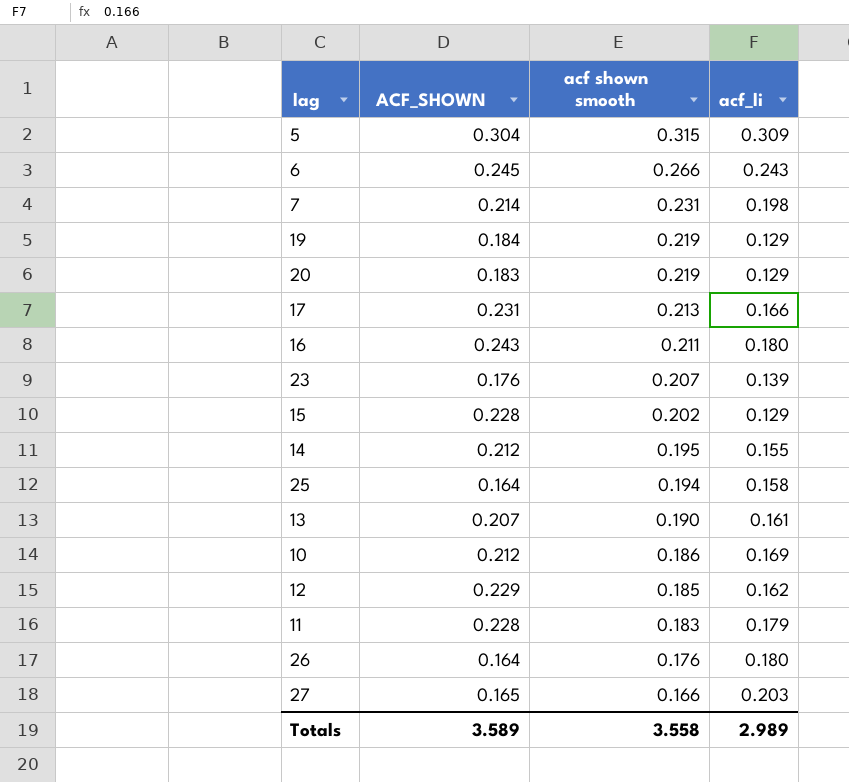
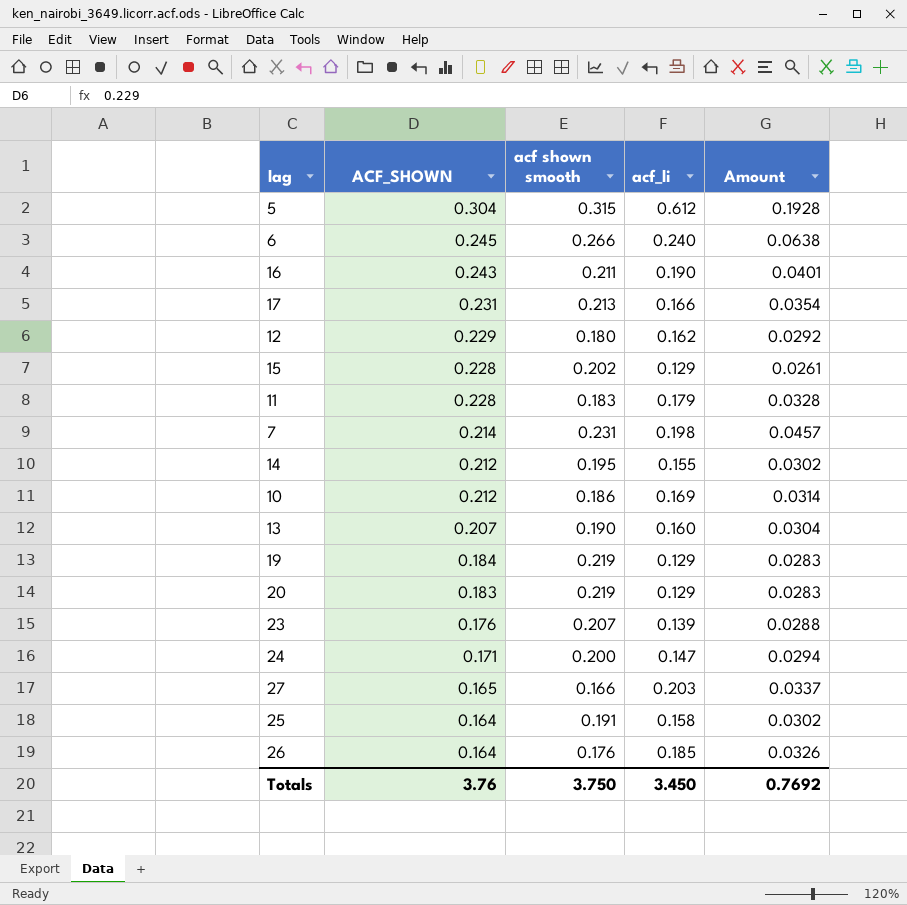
row order: acf shown smooth descending -> ACF_SHOWN descending
column Amount | formula: none -> [acf shown smooth] * [acf_li]
5 | acf_li: 0.309 -> 0.612
6 | acf_li: 0.243 -> 0.240
16 | acf_li: 0.180 -> 0.190
12 | acf shown smooth: 0.185 -> 0.180
13 | acf_li: 0.161 -> 0.160
row 24: none -> 0.171 | 0.200 | 0.147 | 0.0294
25 | acf shown smooth: 0.194 -> 0.191
26 | acf_li: 0.180 -> 0.185
Totals | ACF_SHOWN: 3.589 -> 3.76
Totals | acf shown smooth: 3.558 -> 3.750
Totals | acf_li: 2.989 -> 3.450

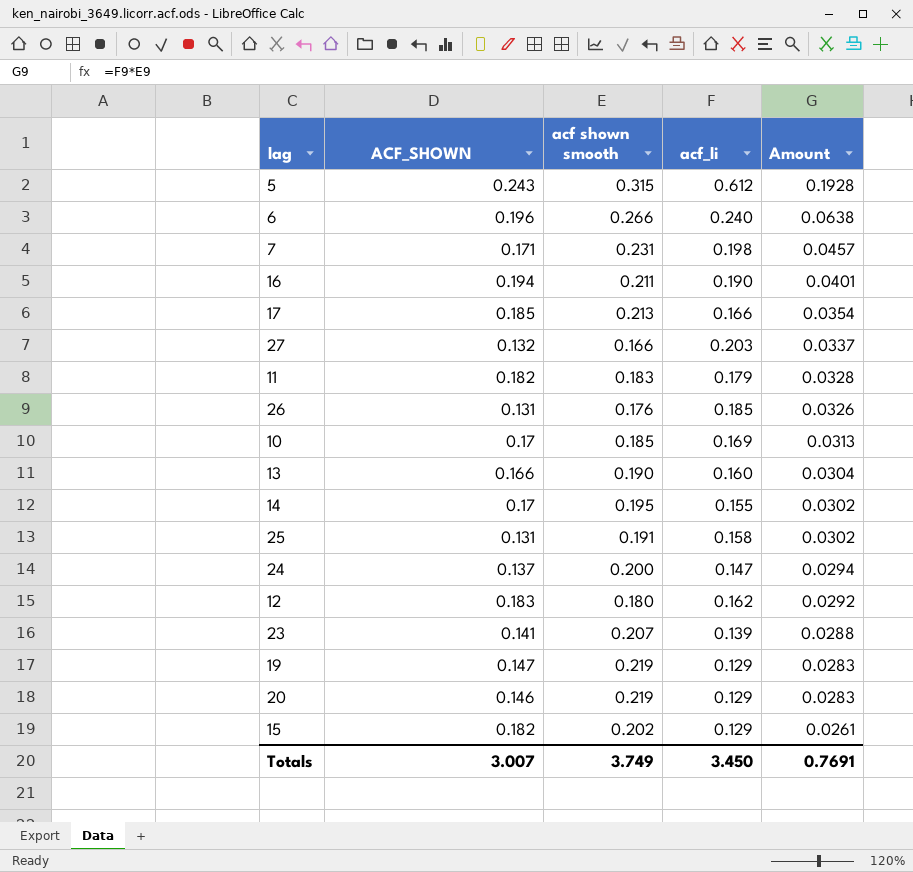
row order: ACF_SHOWN descending -> Amount descending
5 | ACF_SHOWN: 0.304 -> 0.243
6 | ACF_SHOWN: 0.245 -> 0.196
7 | ACF_SHOWN: 0.214 -> 0.171
16 | ACF_SHOWN: 0.243 -> 0.194
17 | ACF_SHOWN: 0.231 -> 0.185
27 | ACF_SHOWN: 0.165 -> 0.132
11 | ACF_SHOWN: 0.228 -> 0.182
26 | ACF_SHOWN: 0.164 -> 0.131
10 | ACF_SHOWN: 0.212 -> 0.17
10 | acf shown smooth: 0.186 -> 0.185
10 | Amount: 0.0314 -> 0.0313
13 | ACF_SHOWN: 0.207 -> 0.166
14 | ACF_SHOWN: 0.212 -> 0.17
25 | ACF_SHOWN: 0.164 -> 0.131
24 | ACF_SHOWN: 0.171 -> 0.137
12 | ACF_SHOWN: 0.229 -> 0.183
23 | ACF_SHOWN: 0.176 -> 0.141
19 | ACF_SHOWN: 0.184 -> 0.147
20 | ACF_SHOWN: 0.183 -> 0.146
15 | ACF_SHOWN: 0.228 -> 0.182
Totals | ACF_SHOWN: 3.76 -> 3.007
Totals | acf shown smooth: 3.750 -> 3.749
Totals | Amount: 0.7692 -> 0.7691

